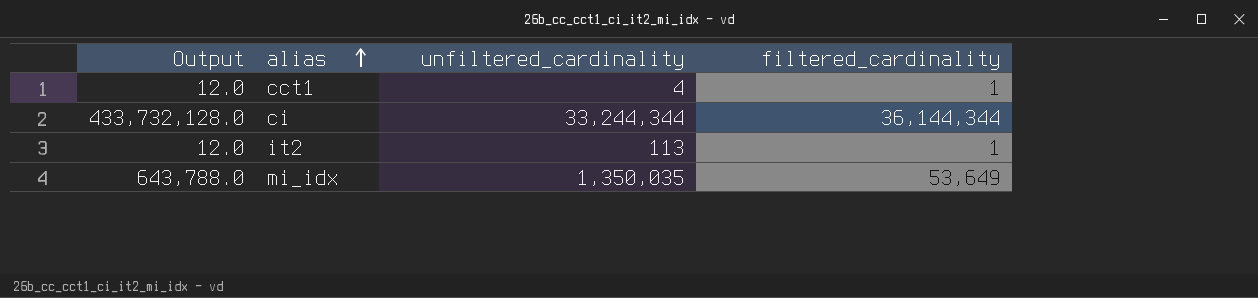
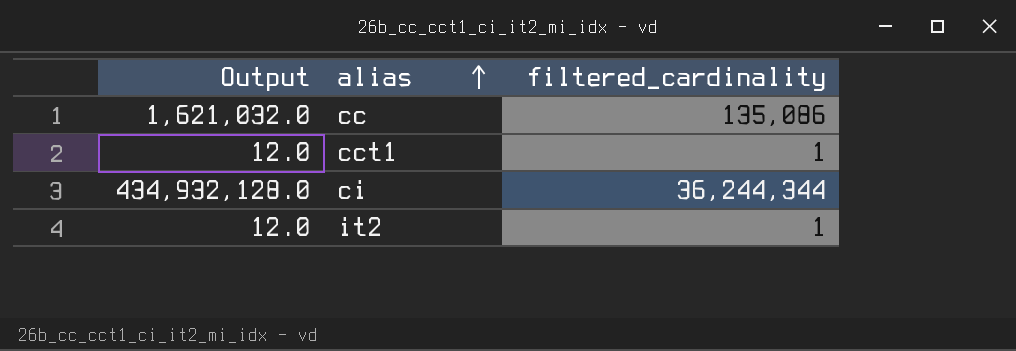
column unfiltered_cardinality | position: 3 -> none
row mi_idx: 643,788.0 | 1,350,035 | 53,649 -> none
row cc: none -> 1,621,032.0 | 135,086
ci | Output: 433,732,128.0 -> 434,932,128.0
ci | filtered_cardinality: 36,144,344 -> 36,244,344

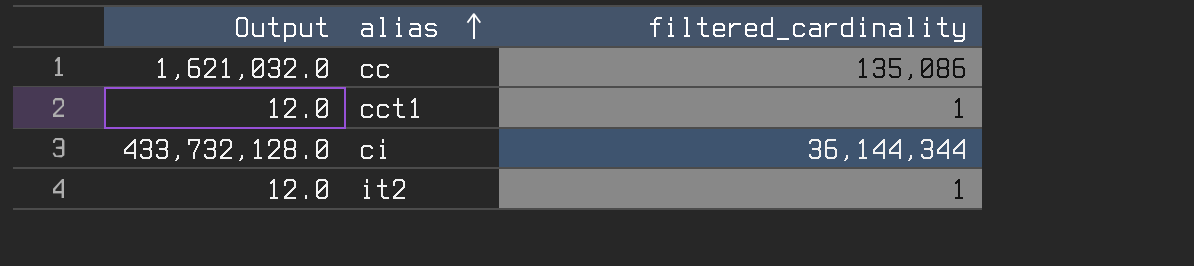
ci | Output: 434,932,128.0 -> 433,732,128.0
ci | filtered_cardinality: 36,244,344 -> 36,144,344

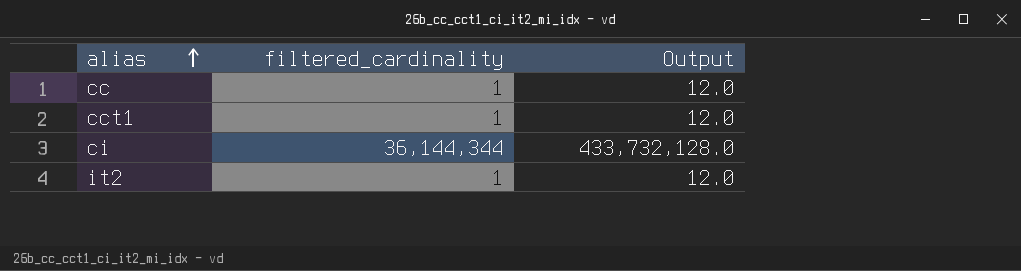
column Output | position: 1 -> 3
cc | filtered_cardinality: 135,086 -> 1
cc | Output: 1,621,032.0 -> 12.0

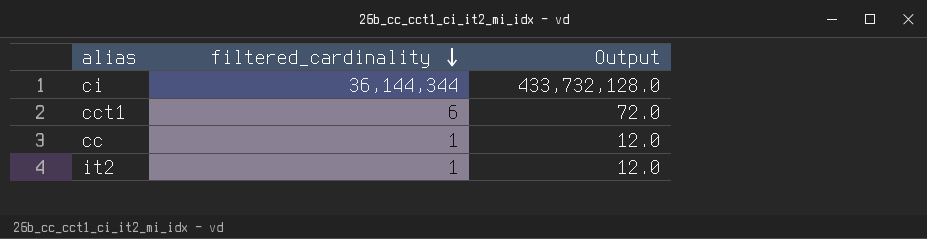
row order: alias ascending -> filtered_cardinality descending
cct1 | filtered_cardinality: 1 -> 6
cct1 | Output: 12.0 -> 72.0

